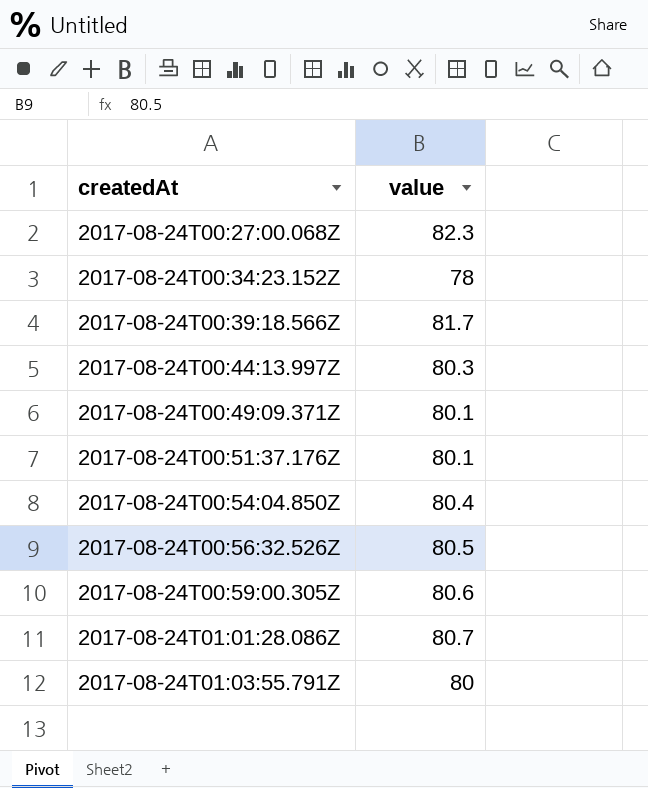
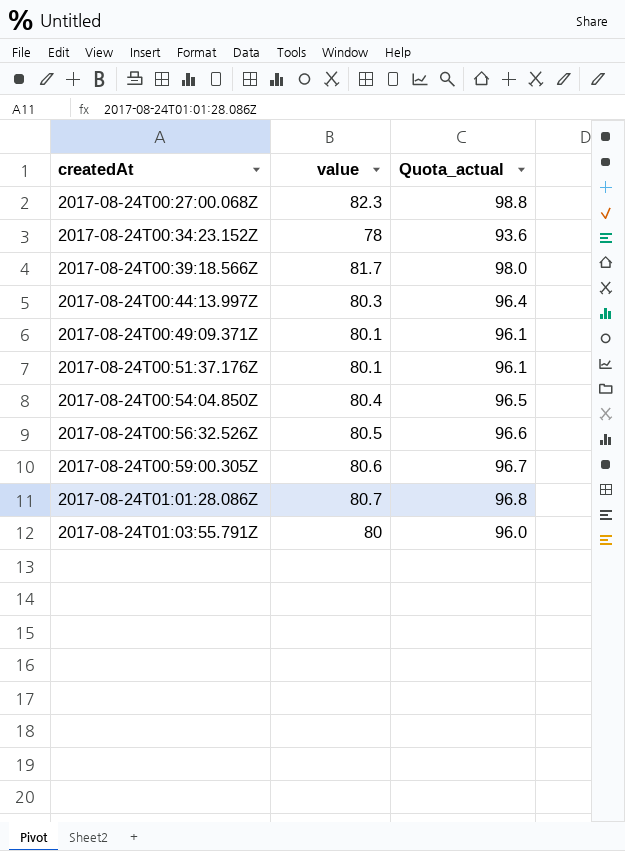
column Quota_actual | formula: none -> [value] * 1.2

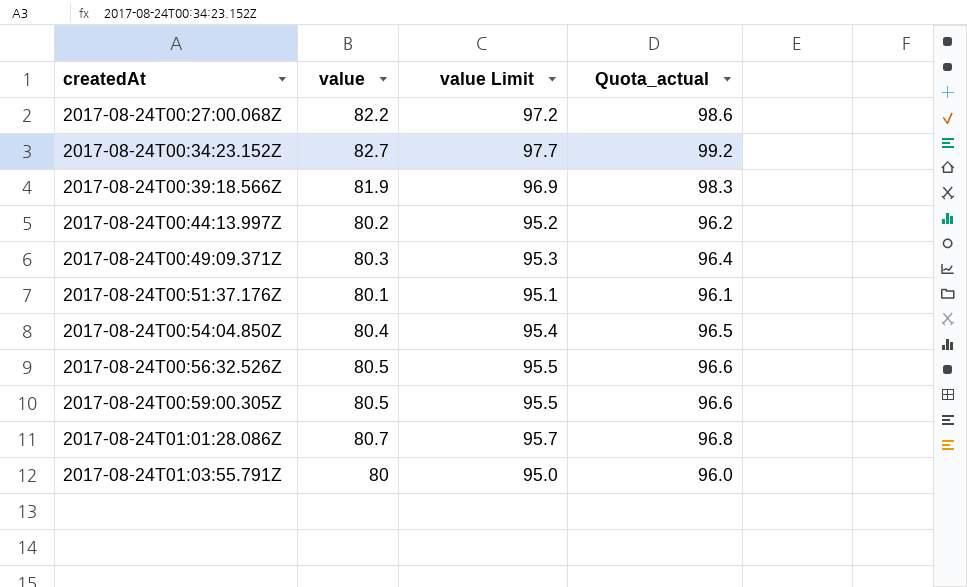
column value Limit | formula: none -> [value] + 15
2017-08-24T00:27:00.068Z | value: 82.3 -> 82.2
2017-08-24T00:27:00.068Z | Quota_actual: 98.8 -> 98.6
2017-08-24T00:34:23.152Z | value: 78 -> 82.7
2017-08-24T00:34:23.152Z | Quota_actual: 93.6 -> 99.2
2017-08-24T00:39:18.566Z | value: 81.7 -> 81.9
2017-08-24T00:39:18.566Z | Quota_actual: 98.0 -> 98.3
2017-08-24T00:44:13.997Z | value: 80.3 -> 80.2
2017-08-24T00:44:13.997Z | Quota_actual: 96.4 -> 96.2
2017-08-24T00:49:09.371Z | value: 80.1 -> 80.3
2017-08-24T00:49:09.371Z | Quota_actual: 96.1 -> 96.4
2017-08-24T00:59:00.305Z | value: 80.6 -> 80.5
2017-08-24T00:59:00.305Z | Quota_actual: 96.7 -> 96.6

